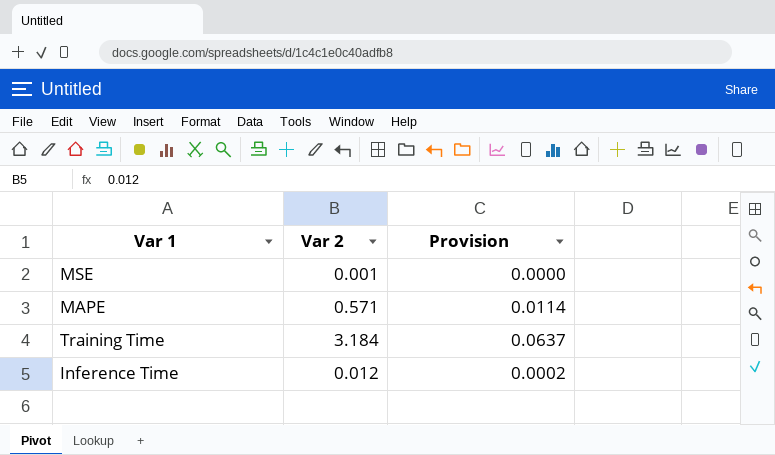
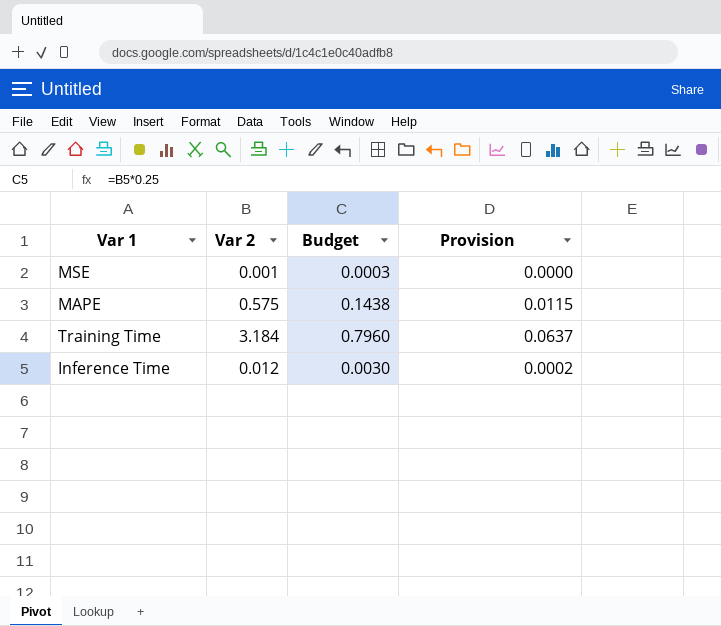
column Budget | formula: none -> [Var 2] * 0.25
MAPE | Var 2: 0.571 -> 0.575
MAPE | Provision: 0.0114 -> 0.0115

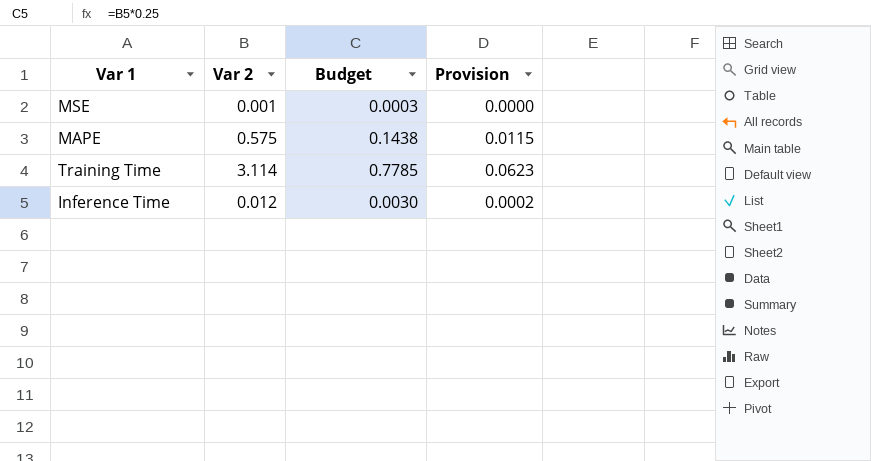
Training Time | Var 2: 3.184 -> 3.114
Training Time | Budget: 0.7960 -> 0.7785
Training Time | Provision: 0.0637 -> 0.0623

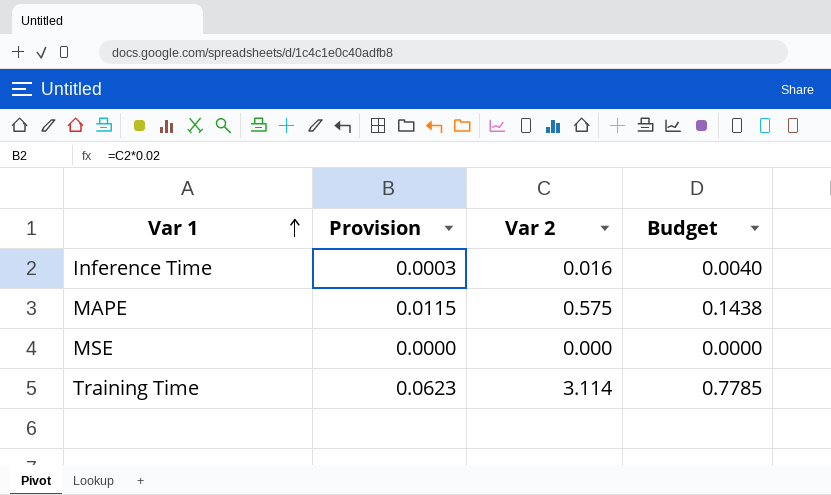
row order: none -> Var 1 ascending
column Provision | position: 4 -> 2
Inference Time | Provision: 0.0002 -> 0.0003
Inference Time | Var 2: 0.012 -> 0.016
Inference Time | Budget: 0.0030 -> 0.0040
MSE | Var 2: 0.001 -> 0.000
MSE | Budget: 0.0003 -> 0.0000

